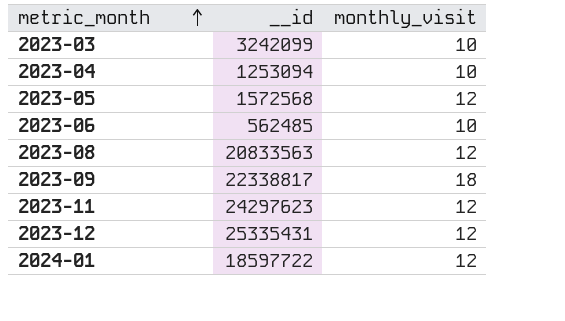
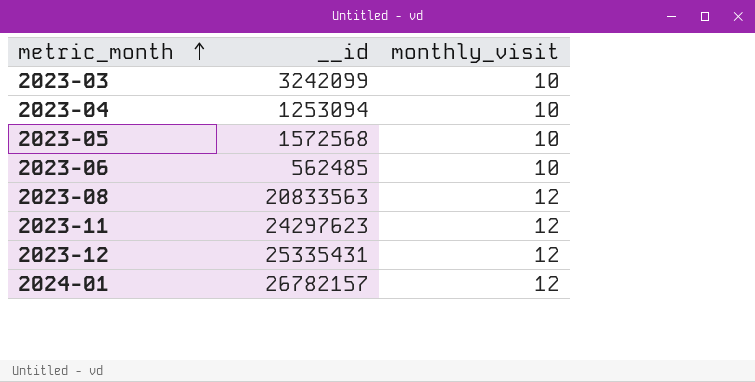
row 2023-09: 22338817 | 18 -> none
2023-05 | monthly_visit: 12 -> 10
2024-01 | __id: 18597722 -> 26782157

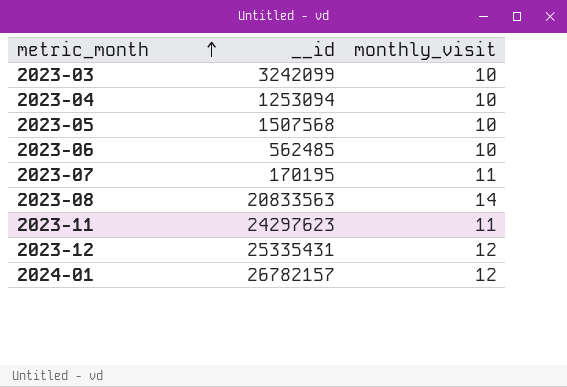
2023-05 | __id: 1572568 -> 1507568
row 2023-07: none -> 170195 | 11
2023-08 | monthly_visit: 12 -> 14
2023-11 | monthly_visit: 12 -> 11

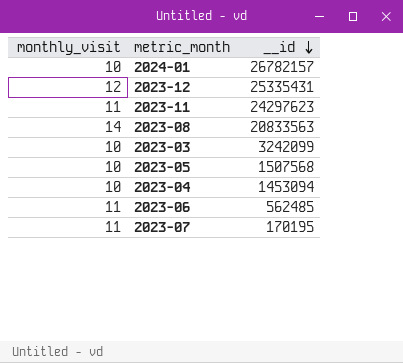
row order: metric_month ascending -> __id descending
column monthly_visit | position: 3 -> 1
2024-01 | monthly_visit: 12 -> 10
2023-04 | __id: 1253094 -> 1453094
2023-06 | monthly_visit: 10 -> 11

